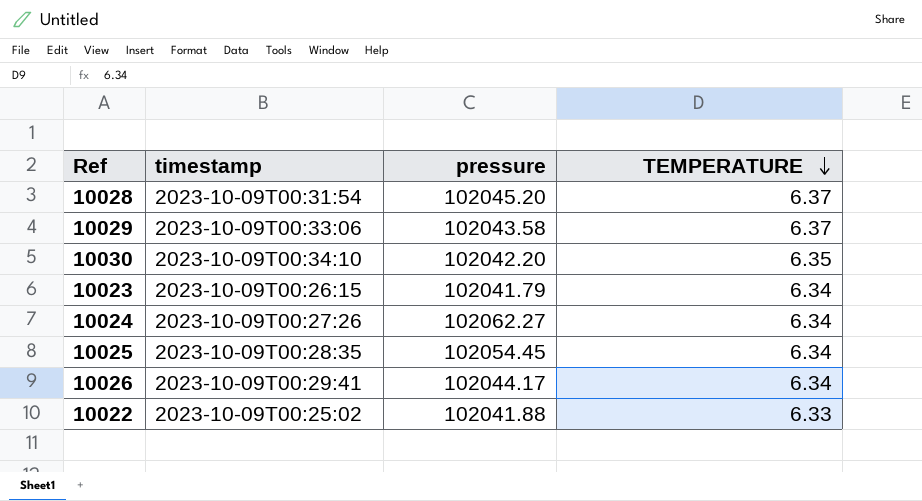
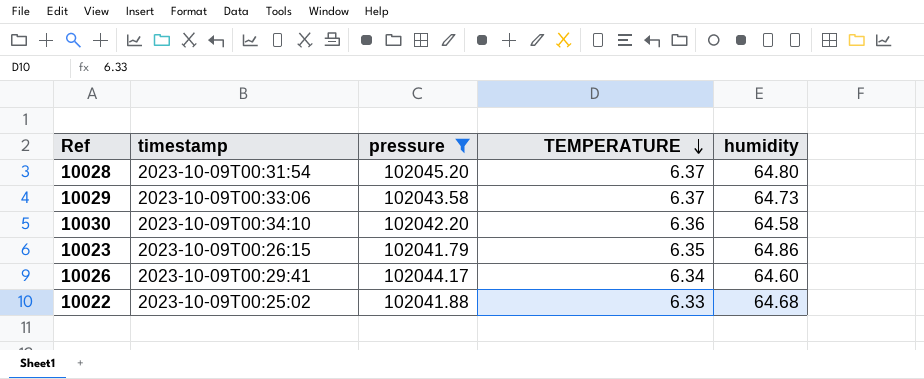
filter: none -> pressure <= 102045.20
column humidity | position: none -> 5
10030 | TEMPERATURE: 6.35 -> 6.36
10023 | TEMPERATURE: 6.34 -> 6.35

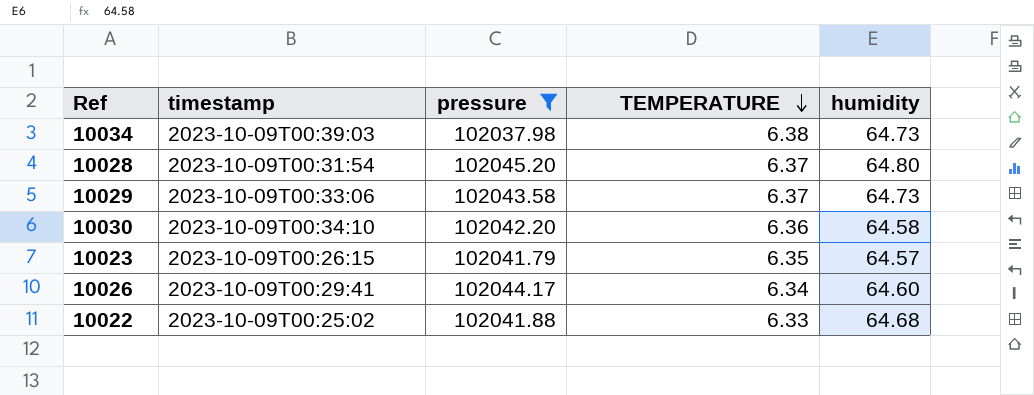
row 10034: none -> 2023-10-09T00:39:03 | 102037.98 | 6.38 | 64.73
10023 | humidity: 64.86 -> 64.57

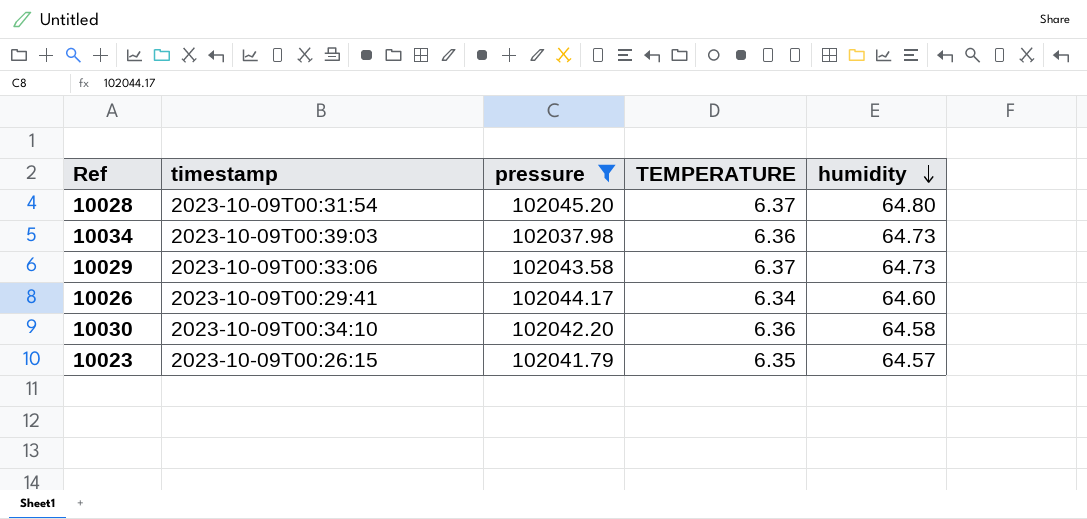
row order: TEMPERATURE descending -> humidity descending
row 10022: 2023-10-09T00:25:02 | 102041.88 | 6.33 | 64.68 -> none
10034 | TEMPERATURE: 6.38 -> 6.36

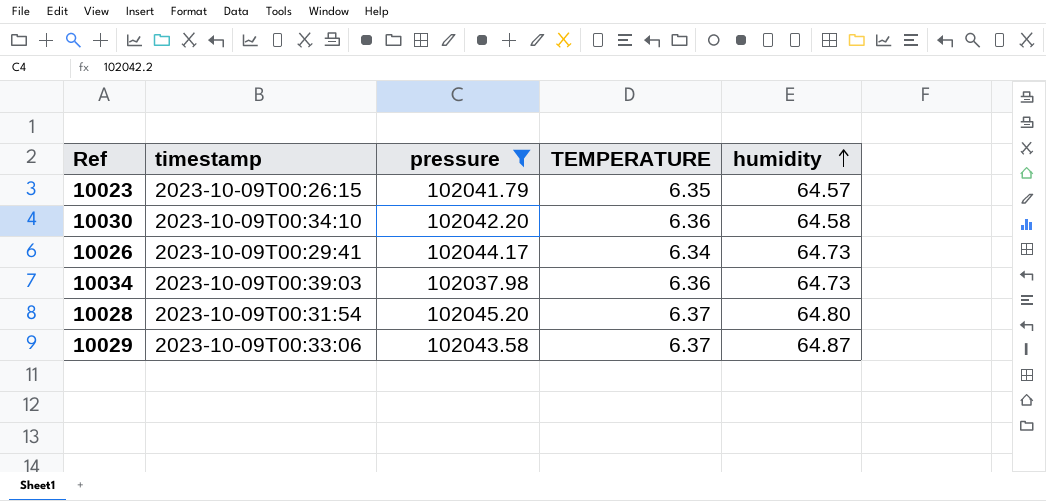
row order: humidity descending -> humidity ascending
10026 | humidity: 64.60 -> 64.73
10029 | humidity: 64.73 -> 64.87

